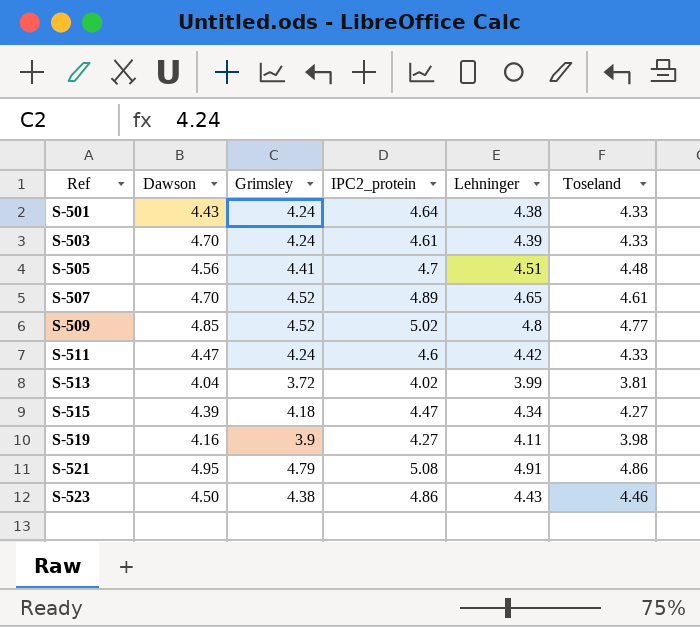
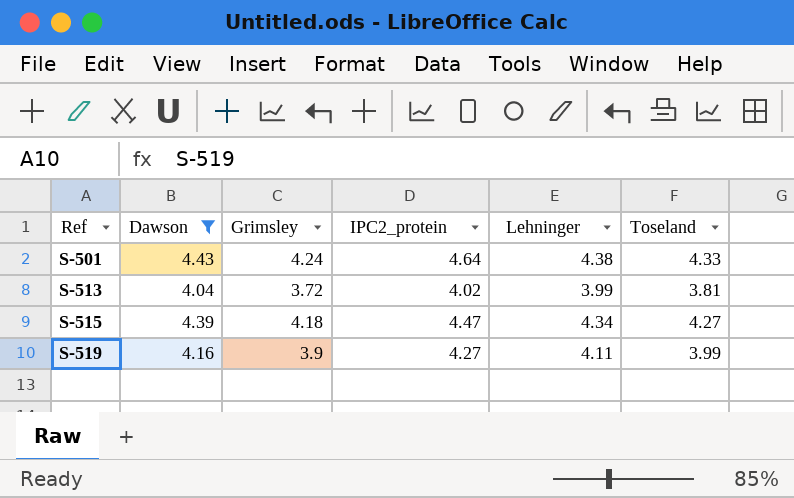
filter: none -> Dawson <= 4.43
S-519 | Toseland: 3.98 -> 3.99

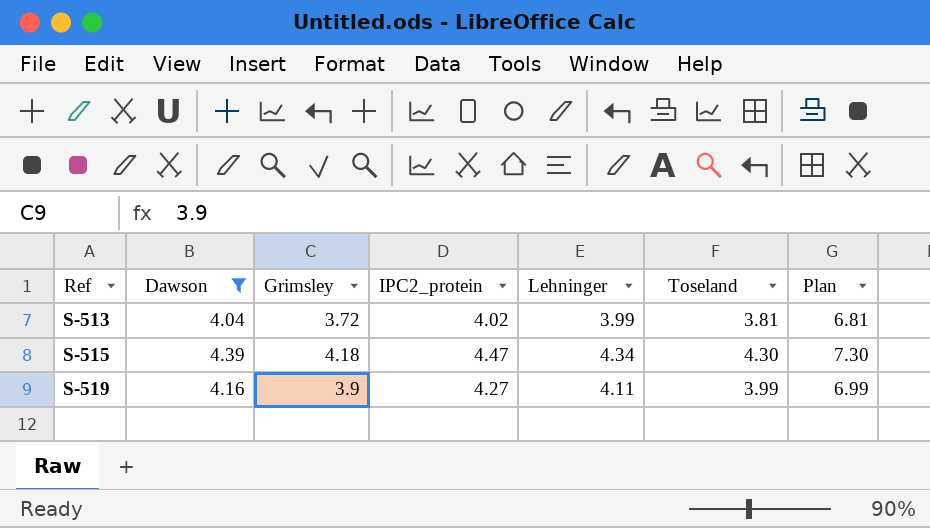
column Plan | formula: none -> [Toseland] + 3
row S-501: 4.43 | 4.24 | 4.64 | 4.38 | 4.33 -> none
S-515 | Toseland: 4.27 -> 4.30

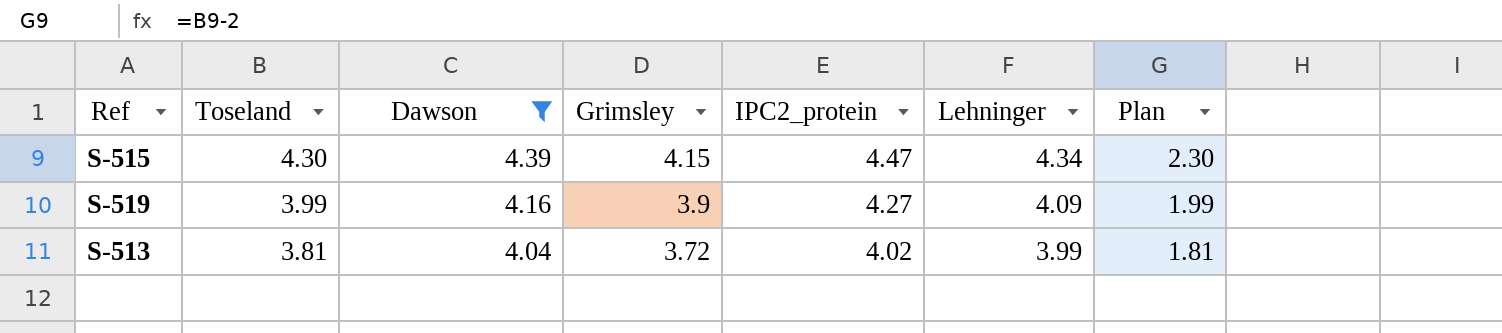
row order: Ref ascending -> Toseland descending
column Toseland | position: 6 -> 2
column Plan | formula: [Toseland] + 3 -> [Toseland] - 2
S-515 | Grimsley: 4.18 -> 4.15
S-519 | Lehninger: 4.11 -> 4.09

